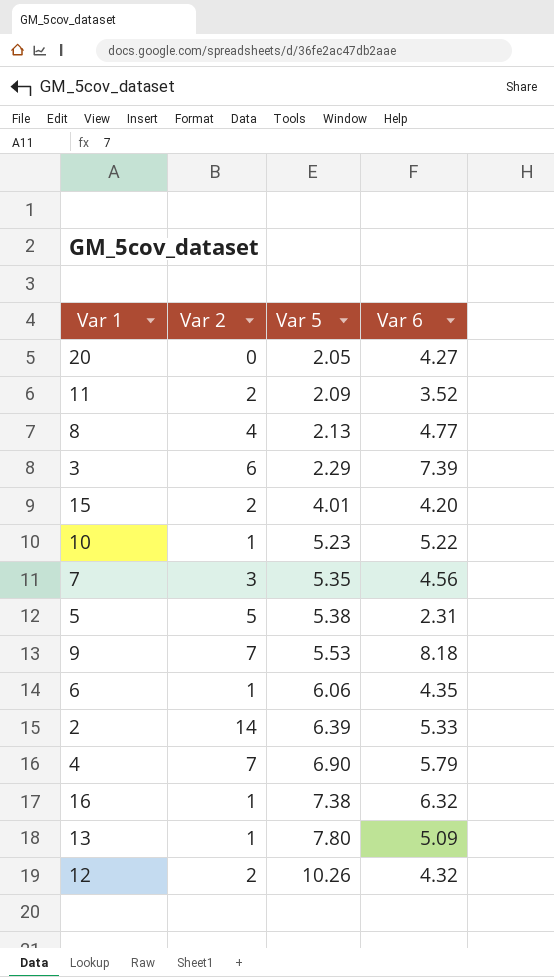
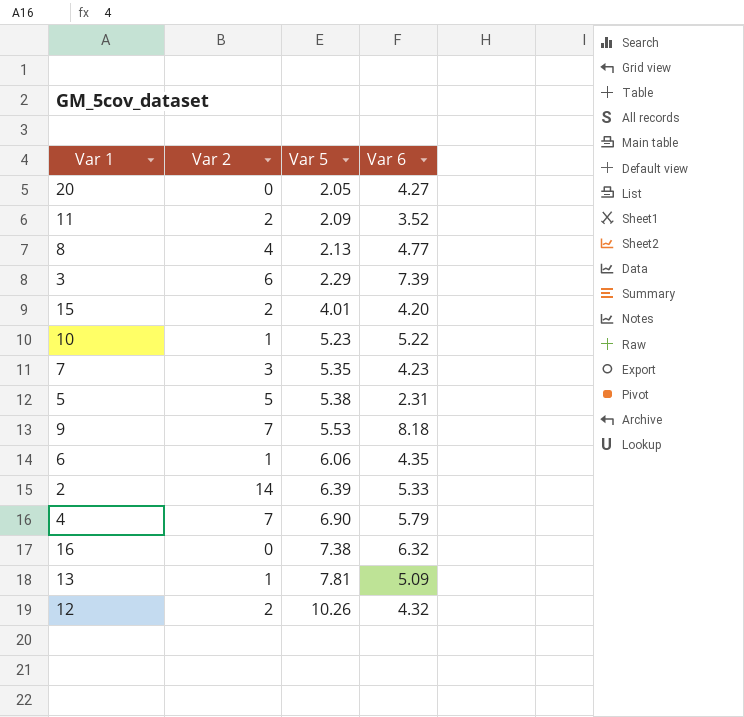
7 | Var 6: 4.56 -> 4.23
16 | Var 2: 1 -> 0
13 | Var 5: 7.80 -> 7.81

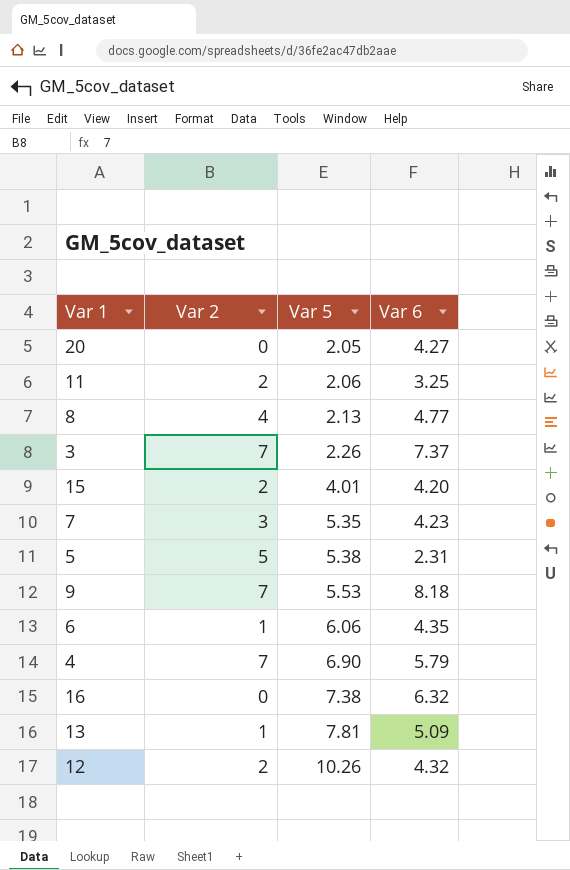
row 10: 1 | 5.23 | 5.22 -> none
row 2: 14 | 6.39 | 5.33 -> none
11 | Var 5: 2.09 -> 2.06
11 | Var 6: 3.52 -> 3.25
3 | Var 2: 6 -> 7
3 | Var 5: 2.29 -> 2.26
3 | Var 6: 7.39 -> 7.37

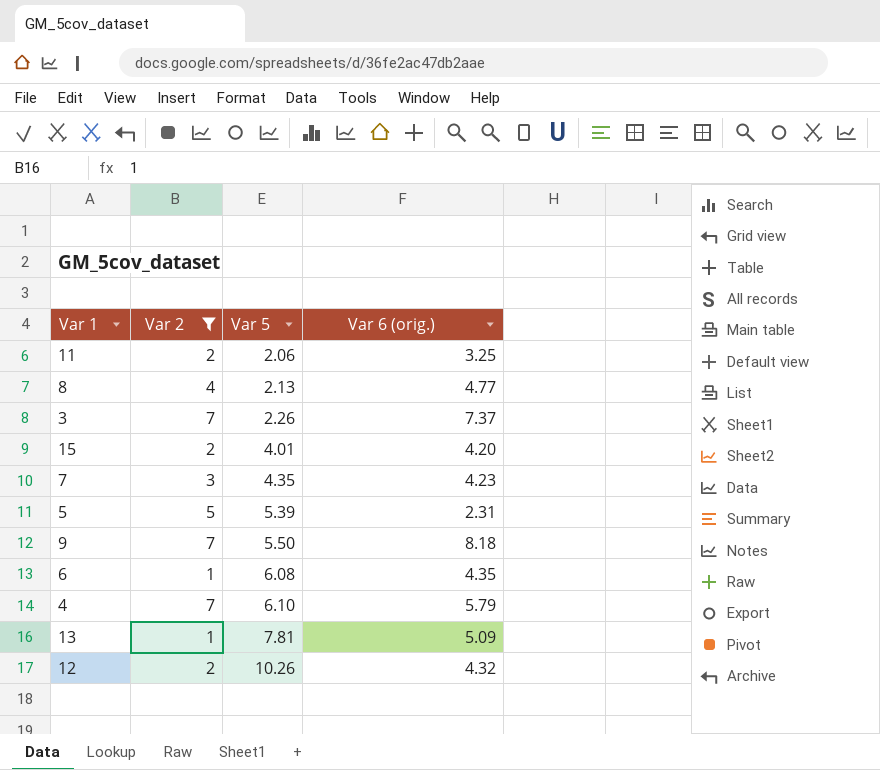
filter: none -> Var 2 != 0
column name: Var 6 -> Var 6 (orig.)
7 | Var 5: 5.35 -> 4.35
5 | Var 5: 5.38 -> 5.39
9 | Var 5: 5.53 -> 5.50
6 | Var 5: 6.06 -> 6.08
4 | Var 5: 6.90 -> 6.10

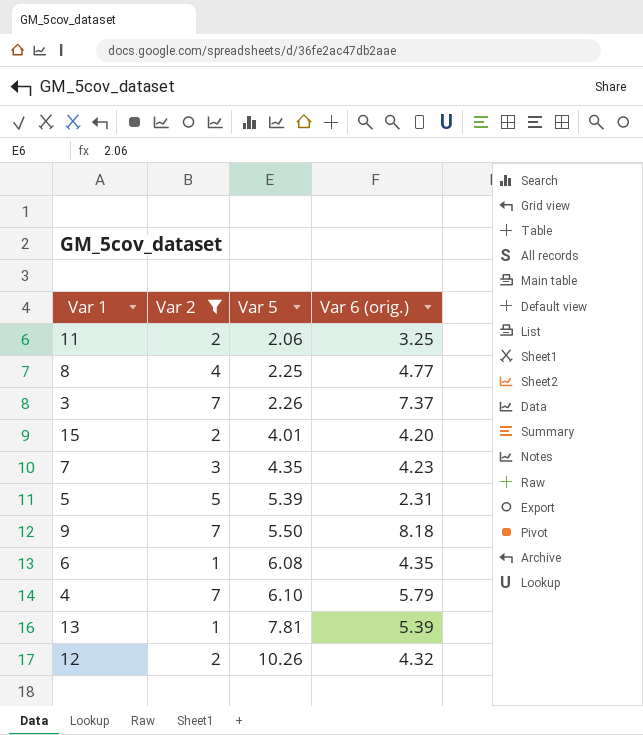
8 | Var 5: 2.13 -> 2.25
13 | Var 6 (orig.): 5.09 -> 5.39

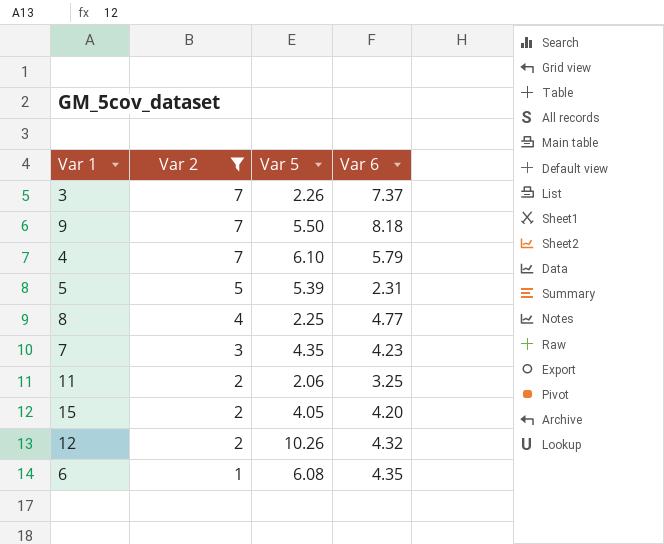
row order: Var 5 ascending -> Var 2 descending
column name: Var 6 (orig.) -> Var 6
row 13: 1 | 7.81 | 5.39 -> none
15 | Var 5: 4.01 -> 4.05

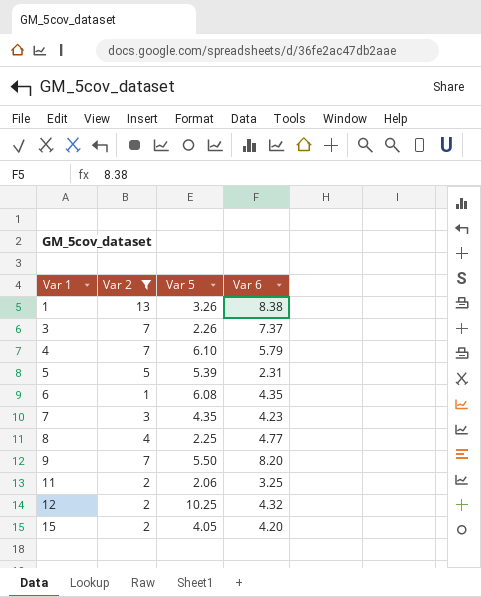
row order: Var 2 descending -> Var 1 ascending
row 1: none -> 13 | 3.26 | 8.38
9 | Var 6: 8.18 -> 8.20
12 | Var 5: 10.26 -> 10.25

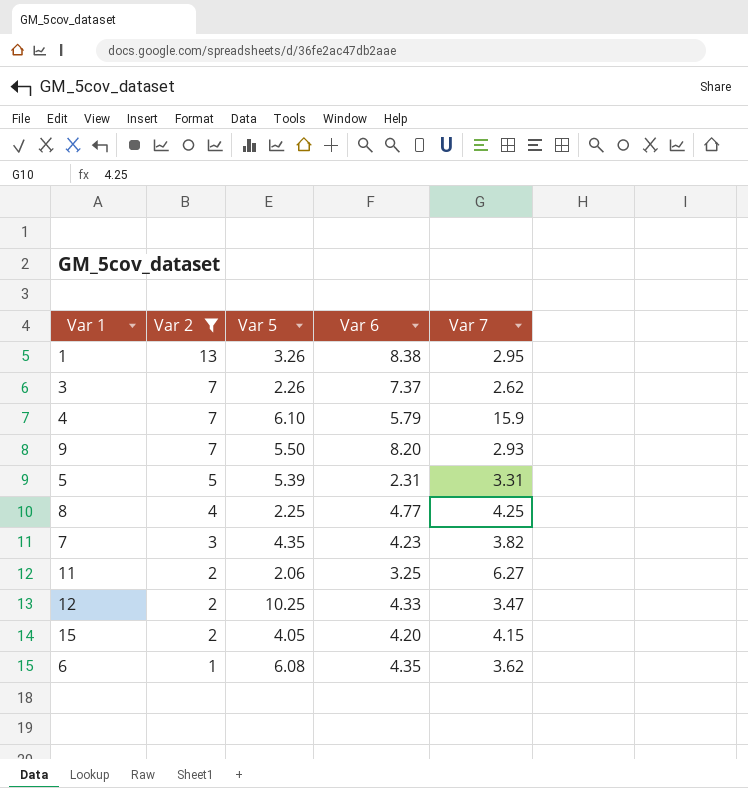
row order: Var 1 ascending -> Var 2 descending
column Var 7 | position: none -> 5
12 | Var 6: 4.32 -> 4.33

